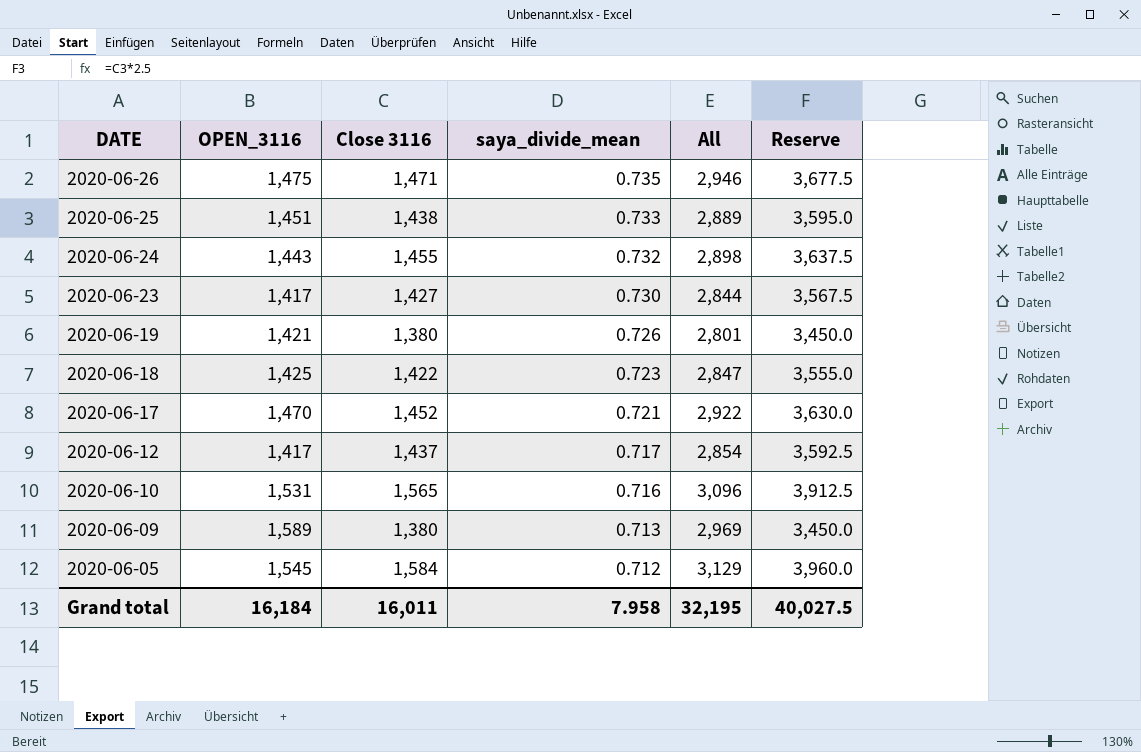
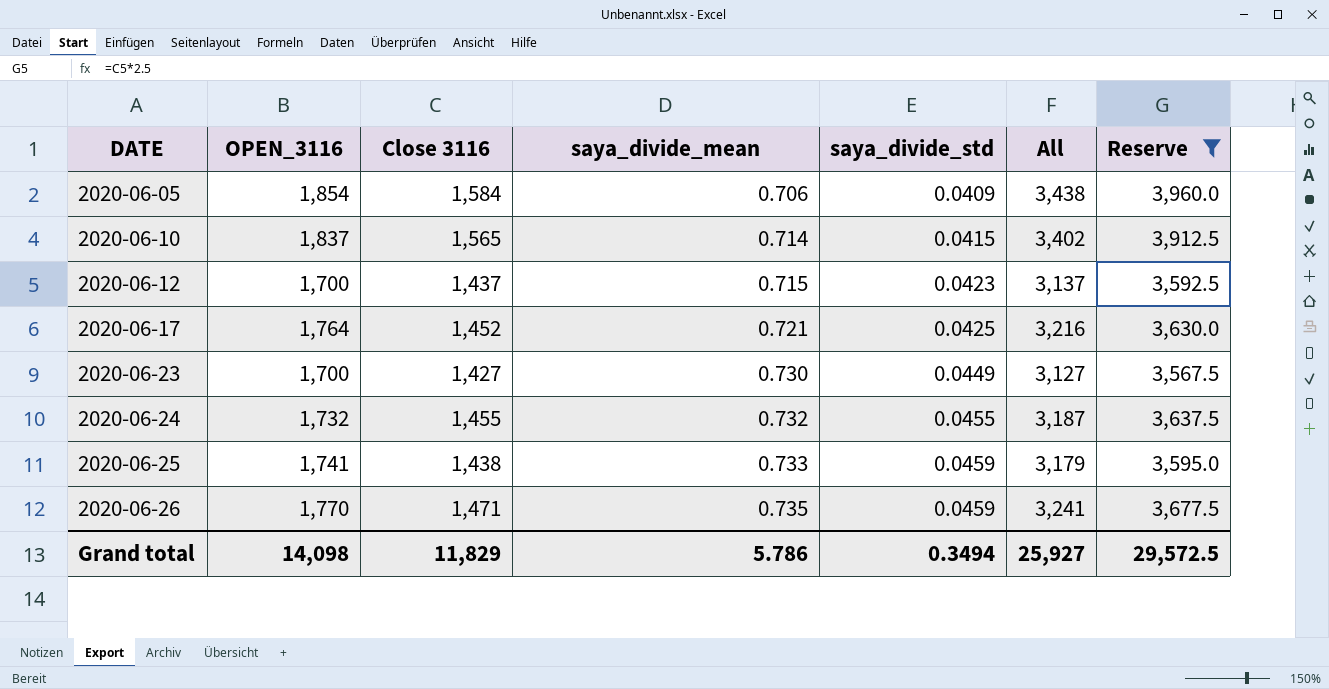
filter: none -> Reserve >= 3,567.5
row order: DATE descending -> DATE ascending
column saya_divide_std | position: none -> 5
2020-06-05 | OPEN_3116: 1,545 -> 1,854
2020-06-05 | saya_divide_mean: 0.712 -> 0.706
2020-06-05 | All: 3,129 -> 3,438
2020-06-10 | OPEN_3116: 1,531 -> 1,837
2020-06-10 | saya_divide_mean: 0.716 -> 0.714
2020-06-10 | All: 3,096 -> 3,402
2020-06-12 | OPEN_3116: 1,417 -> 1,700
2020-06-12 | saya_divide_mean: 0.717 -> 0.715
2020-06-12 | All: 2,854 -> 3,137
2020-06-17 | OPEN_3116: 1,470 -> 1,764
2020-06-17 | All: 2,922 -> 3,216
2020-06-23 | OPEN_3116: 1,417 -> 1,700
2020-06-23 | All: 2,844 -> 3,127
2020-06-24 | OPEN_3116: 1,443 -> 1,732
2020-06-24 | All: 2,898 -> 3,187
2020-06-25 | OPEN_3116: 1,451 -> 1,741
2020-06-25 | All: 2,889 -> 3,179
2020-06-26 | OPEN_3116: 1,475 -> 1,770
2020-06-26 | All: 2,946 -> 3,241
Grand total | OPEN_3116: 16,184 -> 14,098
Grand total | Close 3116: 16,011 -> 11,829
Grand total | saya_divide_mean: 7.958 -> 5.786
Grand total | All: 32,195 -> 25,927
Grand total | Reserve: 40,027.5 -> 29,572.5

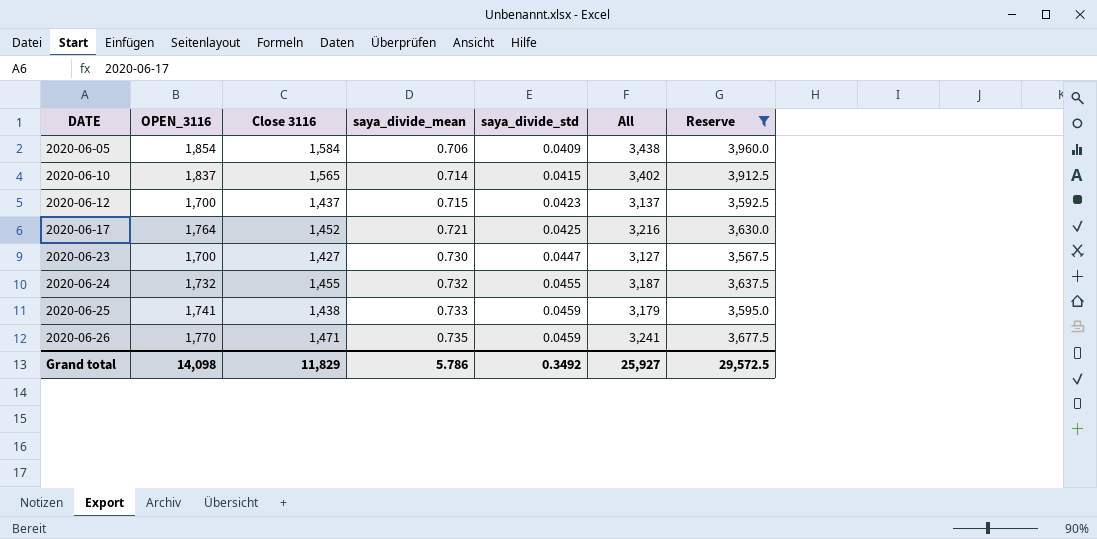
2020-06-23 | saya_divide_std: 0.0449 -> 0.0447
Grand total | saya_divide_std: 0.3494 -> 0.3492

